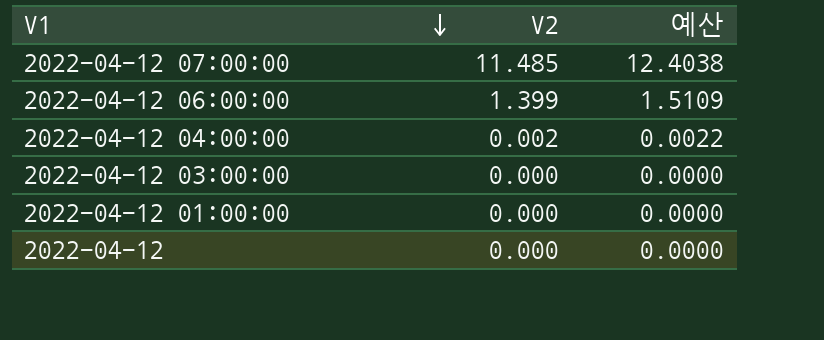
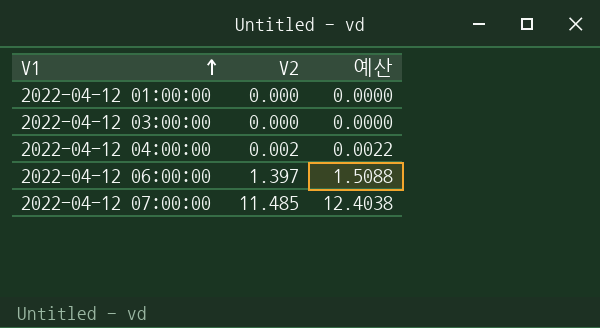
row order: V1 descending -> V1 ascending
row 2022-04-12: 0.000 | 0.0000 -> none
2022-04-12 06:00:00 | V2: 1.399 -> 1.397
2022-04-12 06:00:00 | 예산: 1.5109 -> 1.5088

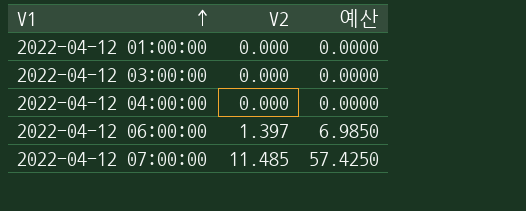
column 예산 | formula: [V2] * 1.08 -> [V2] * 5
2022-04-12 04:00:00 | V2: 0.002 -> 0.000

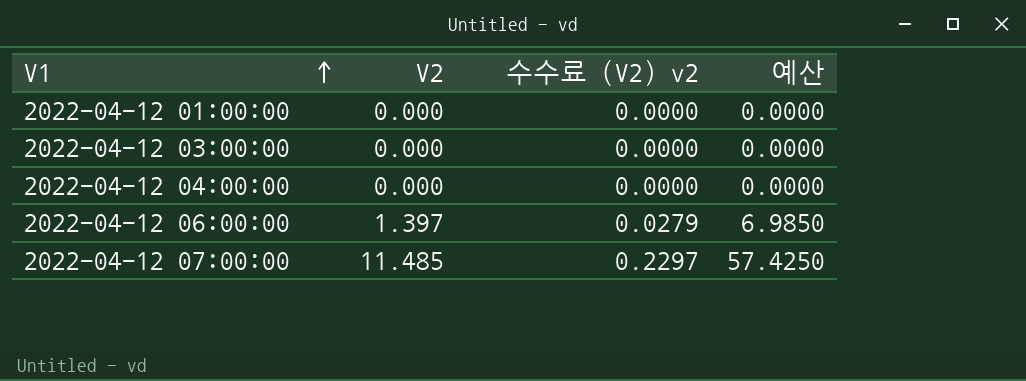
column 수수료 (V2) v2 | formula: none -> [V2] * 0.02

